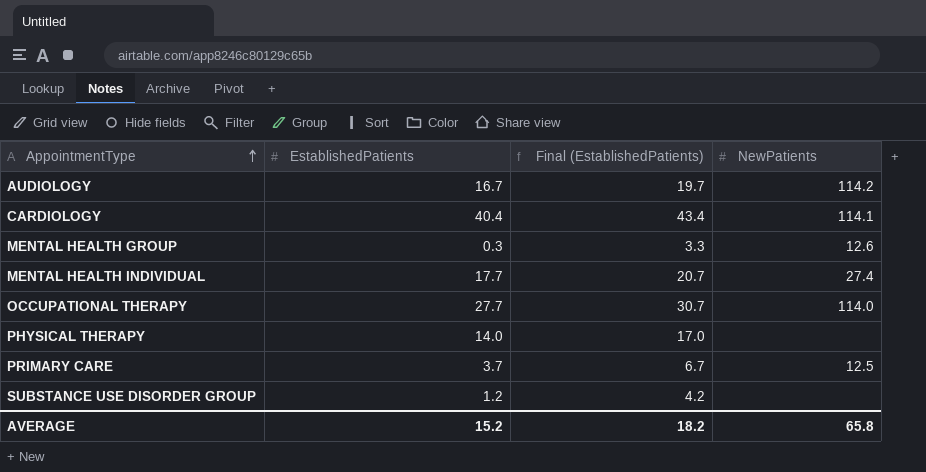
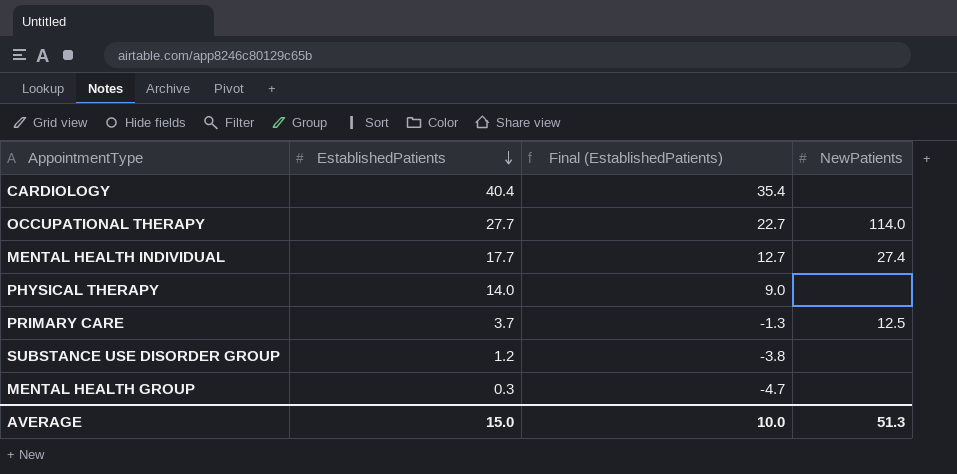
row order: AppointmentType ascending -> EstablishedPatients descending
column Final (EstablishedPatients) | formula: [EstablishedPatients] + 3 -> [EstablishedPatients] - 5
row AUDIOLOGY: 16.7 | 19.7 | 114.2 -> none
CARDIOLOGY | NewPatients: 114.1 -> none
MENTAL HEALTH GROUP | NewPatients: 12.6 -> none
AVERAGE | EstablishedPatients: 15.2 -> 15.0
AVERAGE | Final (EstablishedPatients): 18.2 -> 10.0
AVERAGE | NewPatients: 65.8 -> 51.3

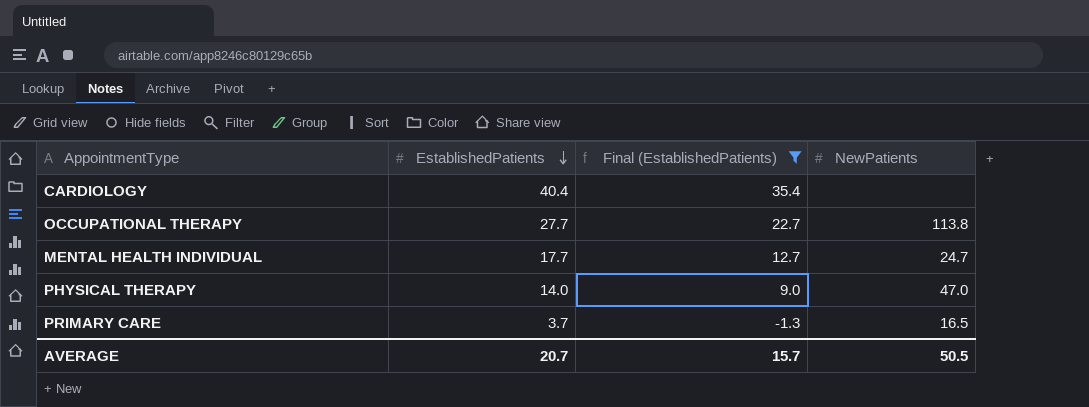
filter: none -> Final (EstablishedPatients) >= -1.3
OCCUPATIONAL THERAPY | NewPatients: 114.0 -> 113.8
MENTAL HEALTH INDIVIDUAL | NewPatients: 27.4 -> 24.7
PHYSICAL THERAPY | NewPatients: none -> 47.0
PRIMARY CARE | NewPatients: 12.5 -> 16.5
AVERAGE | EstablishedPatients: 15.0 -> 20.7
AVERAGE | Final (EstablishedPatients): 10.0 -> 15.7
AVERAGE | NewPatients: 51.3 -> 50.5

